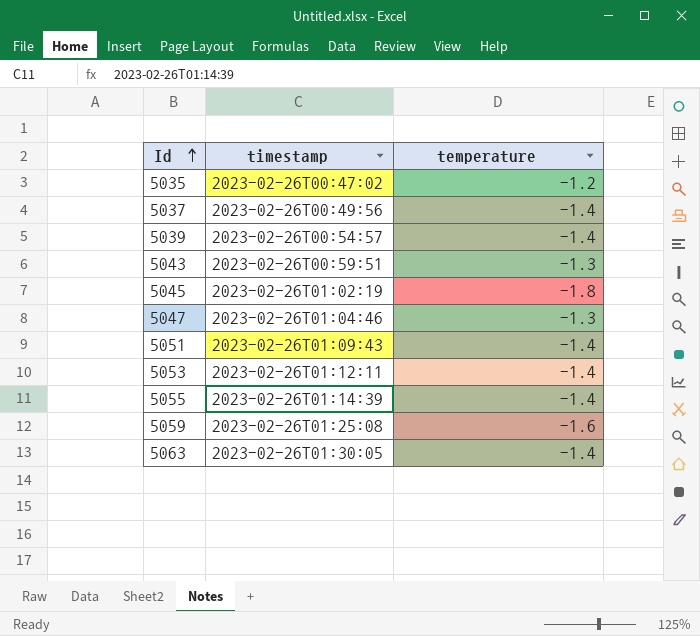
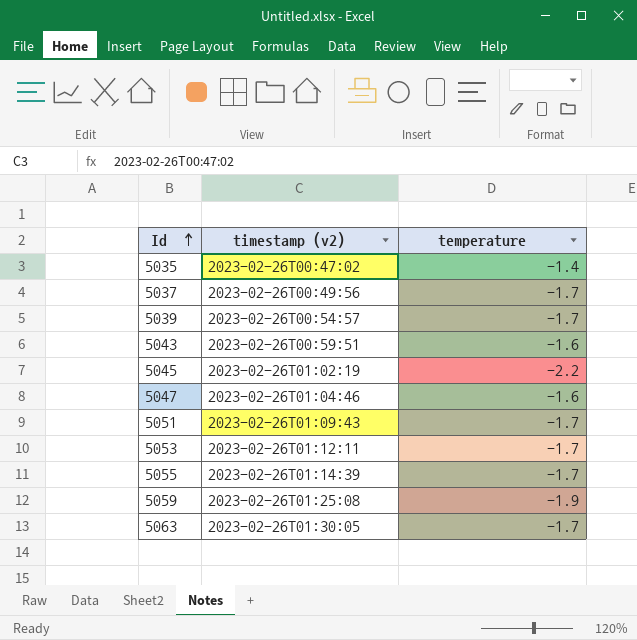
column name: timestamp -> timestamp (v2)
5035 | temperature: -1.2 -> -1.4
5037 | temperature: -1.4 -> -1.7
5039 | temperature: -1.4 -> -1.7
5043 | temperature: -1.3 -> -1.6
5045 | temperature: -1.8 -> -2.2
5047 | temperature: -1.3 -> -1.6
5051 | temperature: -1.4 -> -1.7
5053 | temperature: -1.4 -> -1.7
5055 | temperature: -1.4 -> -1.7
5059 | temperature: -1.6 -> -1.9
5063 | temperature: -1.4 -> -1.7

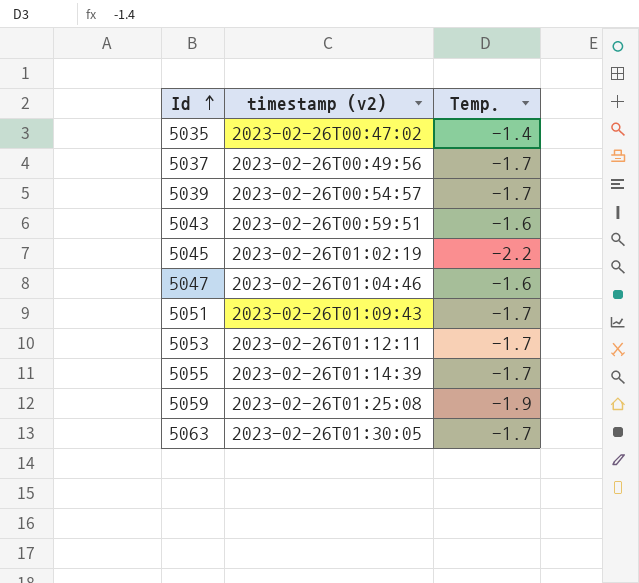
column name: temperature -> Temp.

